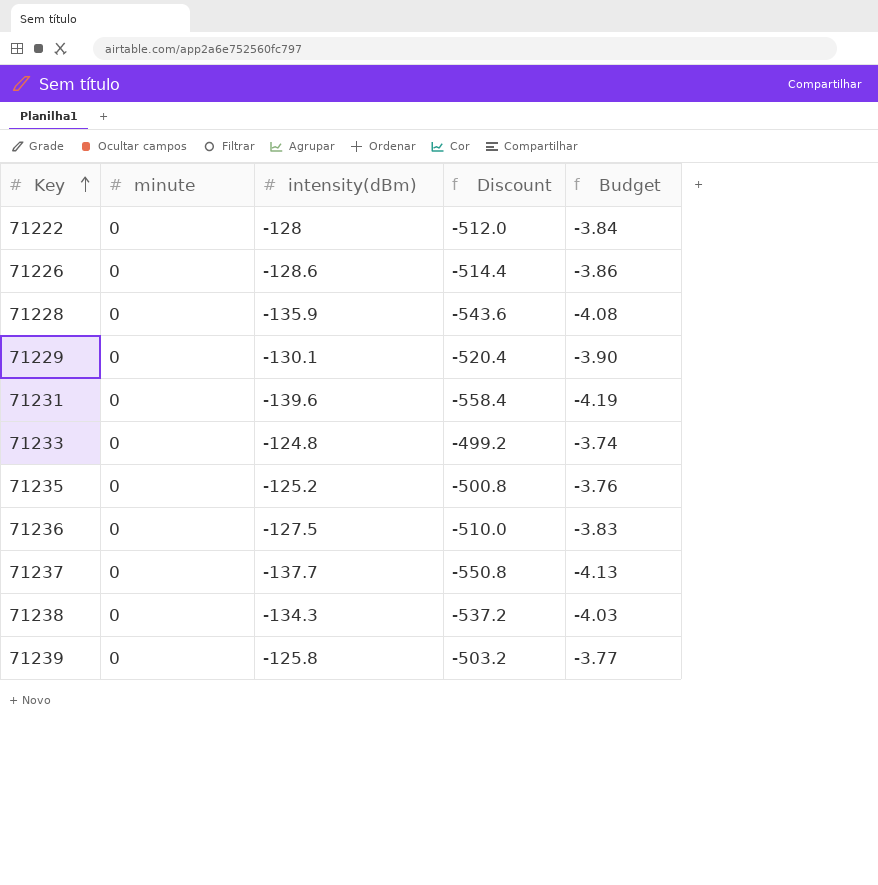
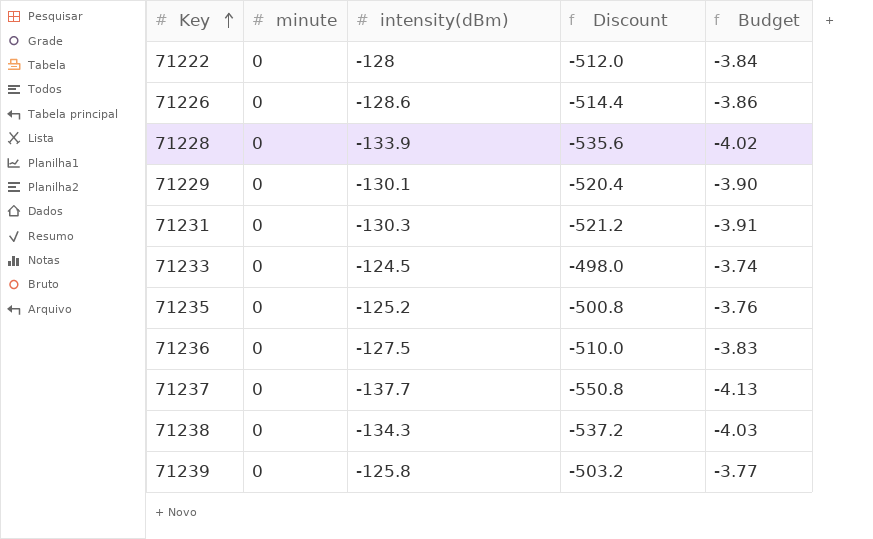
71228 | intensity(dBm): -135.9 -> -133.9
71228 | Discount: -543.6 -> -535.6
71228 | Budget: -4.08 -> -4.02
71231 | intensity(dBm): -139.6 -> -130.3
71231 | Discount: -558.4 -> -521.2
71231 | Budget: -4.19 -> -3.91
71233 | intensity(dBm): -124.8 -> -124.5
71233 | Discount: -499.2 -> -498.0

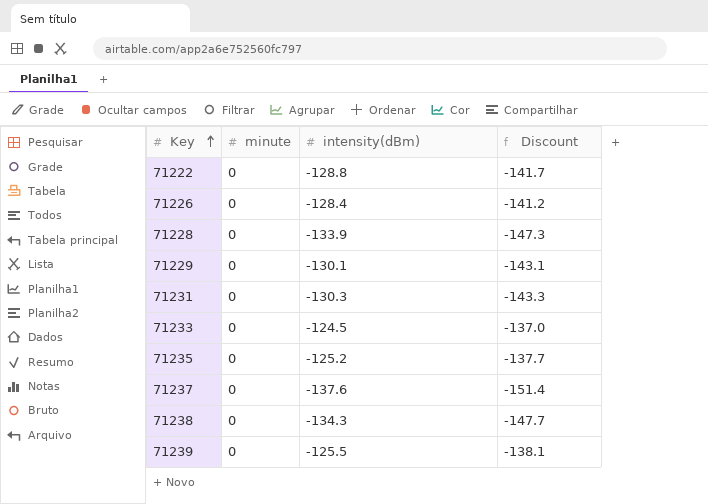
column Budget | formula: [intensity(dBm)] * 0.03 -> none
column Discount | formula: [intensity(dBm)] * 4 -> [intensity(dBm)] * 1.1
row 71236: 0 | -127.5 | -510.0 | -3.83 -> none
71222 | intensity(dBm): -128 -> -128.8
71226 | intensity(dBm): -128.6 -> -128.4
71237 | intensity(dBm): -137.7 -> -137.6
71239 | intensity(dBm): -125.8 -> -125.5

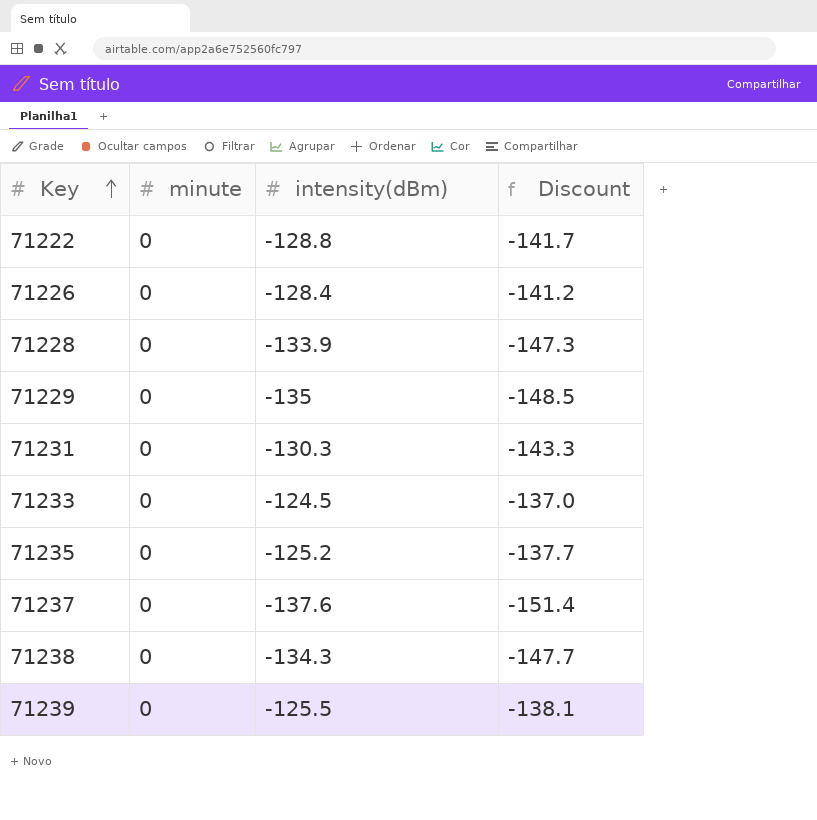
71229 | intensity(dBm): -130.1 -> -135
71229 | Discount: -143.1 -> -148.5

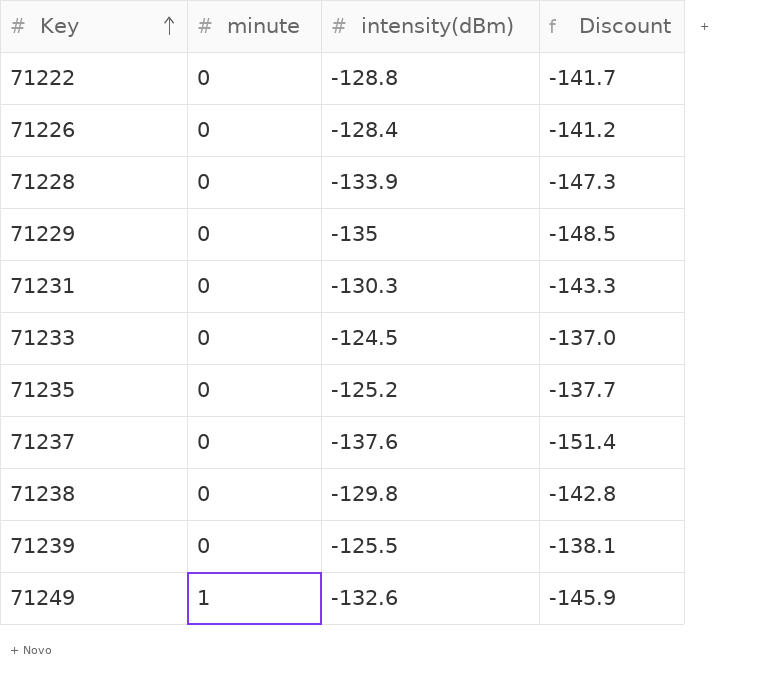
71238 | intensity(dBm): -134.3 -> -129.8
71238 | Discount: -147.7 -> -142.8
row 71249: none -> 1 | -132.6 | -145.9

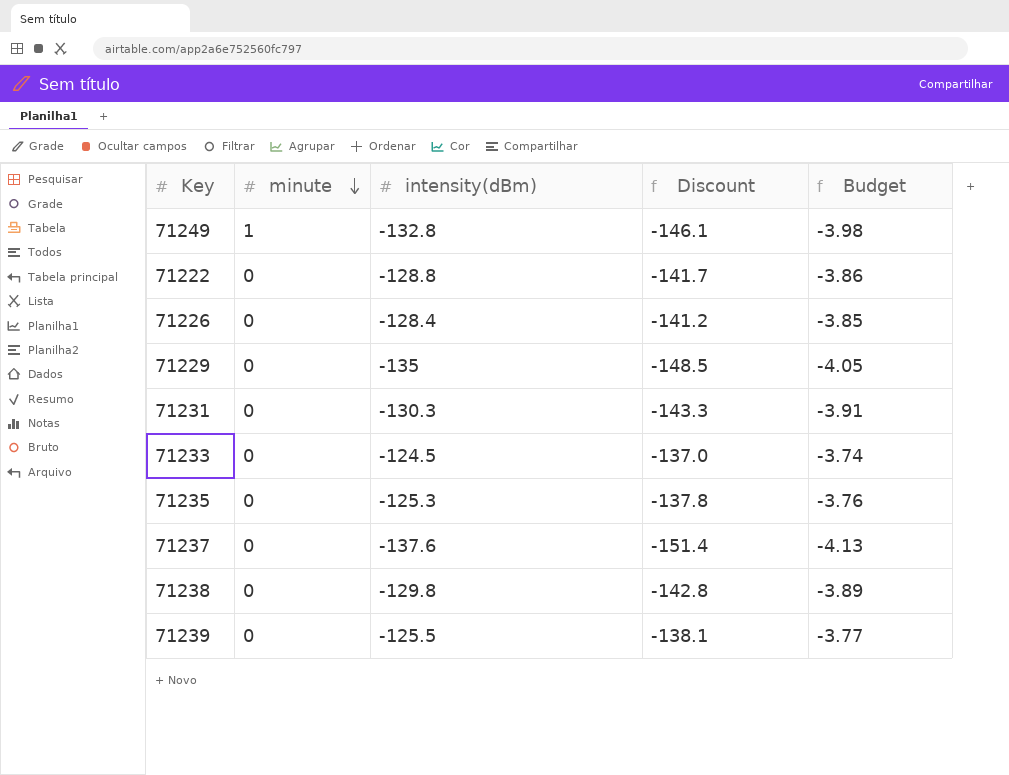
row order: Key ascending -> minute descending
column Budget | formula: none -> [intensity(dBm)] * 0.03
row 71228: 0 | -133.9 | -147.3 -> none
71249 | intensity(dBm): -132.6 -> -132.8
71249 | Discount: -145.9 -> -146.1
71235 | intensity(dBm): -125.2 -> -125.3
71235 | Discount: -137.7 -> -137.8

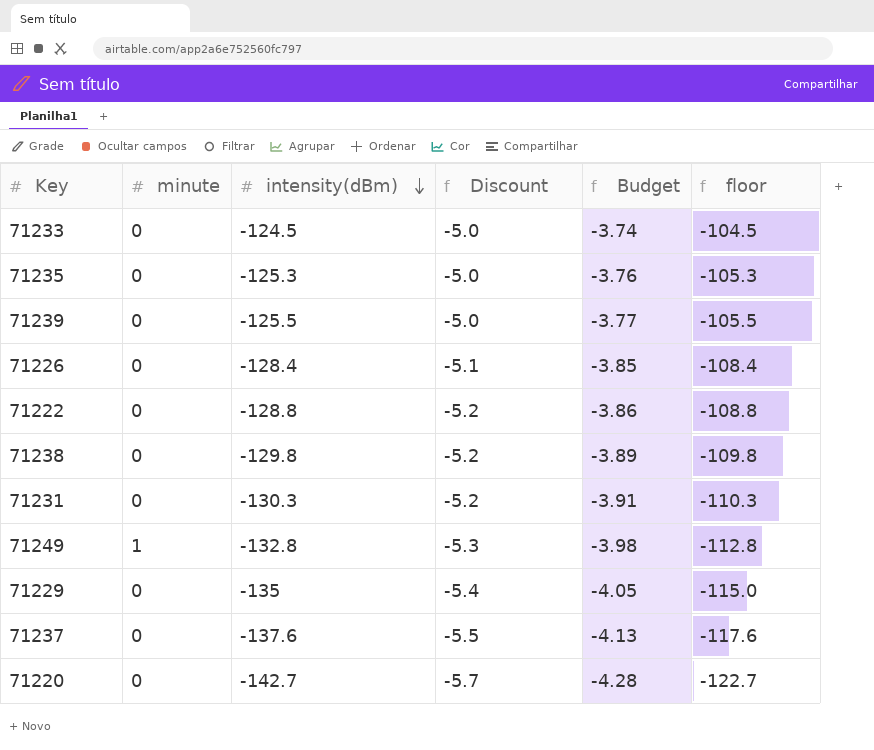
row order: minute descending -> intensity(dBm) descending
column Discount | formula: [intensity(dBm)] * 1.1 -> [intensity(dBm)] * 0.04
column floor | formula: none -> [intensity(dBm)] + 20
row 71220: none -> 0 | -142.7 | -5.7 | -4.28 | -122.7

